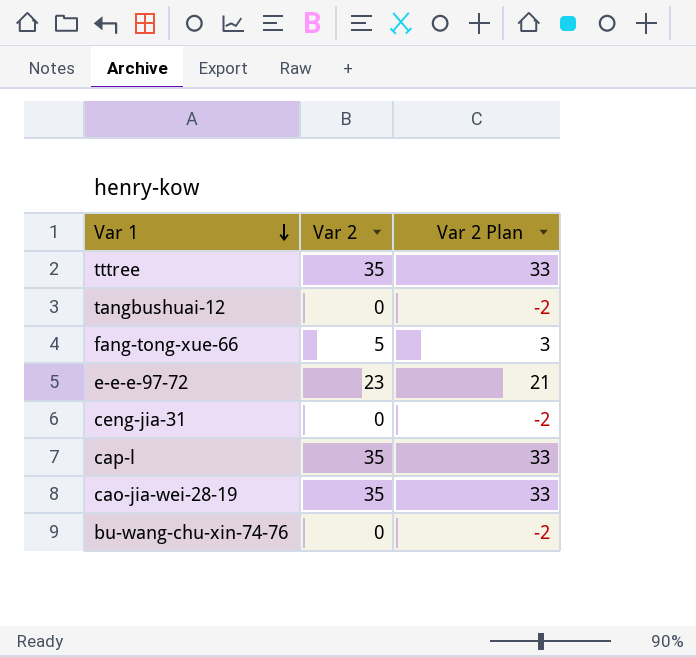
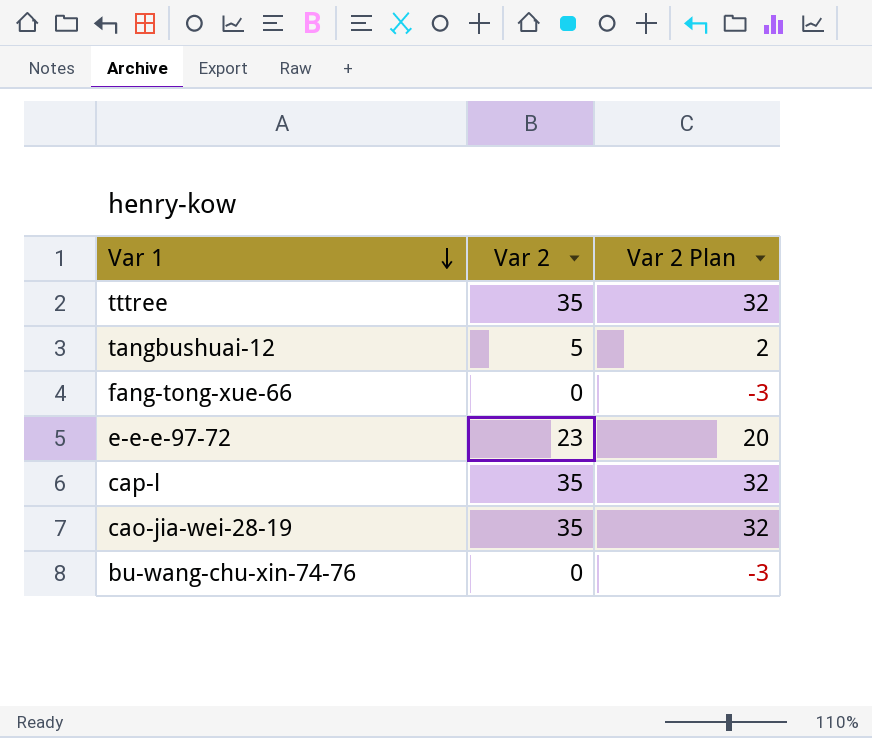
column Var 2 Plan | formula: [Var 2] - 2 -> [Var 2] - 3
row ceng-jia-31: 0 | -2 -> none
tangbushuai-12 | Var 2: 0 -> 5
fang-tong-xue-66 | Var 2: 5 -> 0

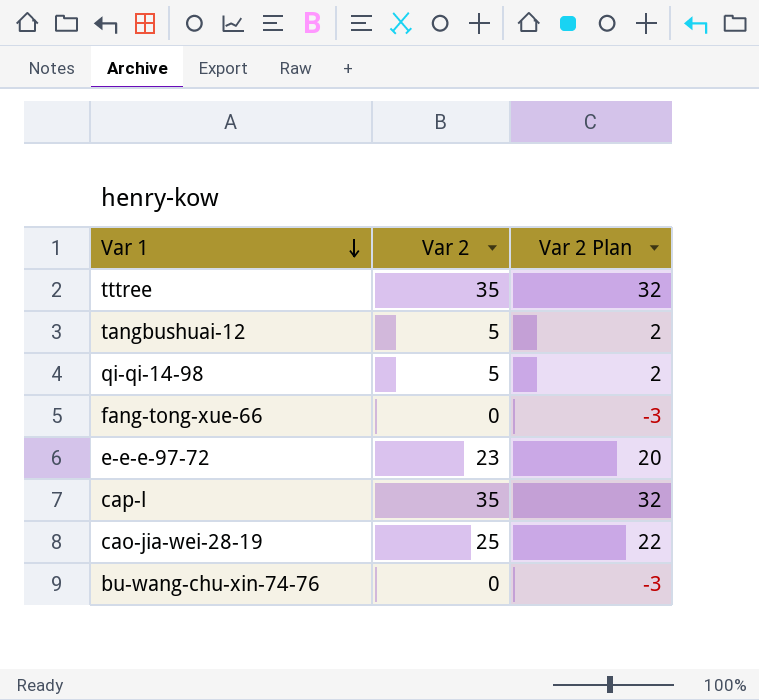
row qi-qi-14-98: none -> 5 | 2
cao-jia-wei-28-19 | Var 2: 35 -> 25
cao-jia-wei-28-19 | Var 2 Plan: 32 -> 22

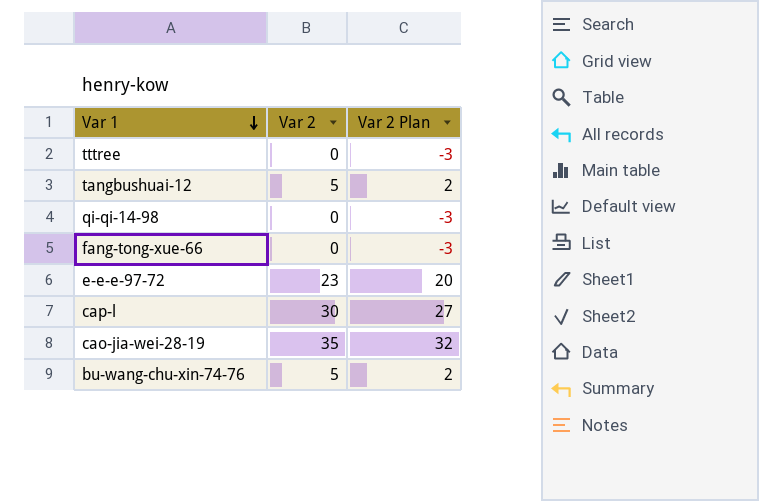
tttree | Var 2: 35 -> 0
tttree | Var 2 Plan: 32 -> -3
qi-qi-14-98 | Var 2: 5 -> 0
qi-qi-14-98 | Var 2 Plan: 2 -> -3
cap-l | Var 2: 35 -> 30
cap-l | Var 2 Plan: 32 -> 27
cao-jia-wei-28-19 | Var 2: 25 -> 35
cao-jia-wei-28-19 | Var 2 Plan: 22 -> 32
bu-wang-chu-xin-74-76 | Var 2: 0 -> 5
bu-wang-chu-xin-74-76 | Var 2 Plan: -3 -> 2

